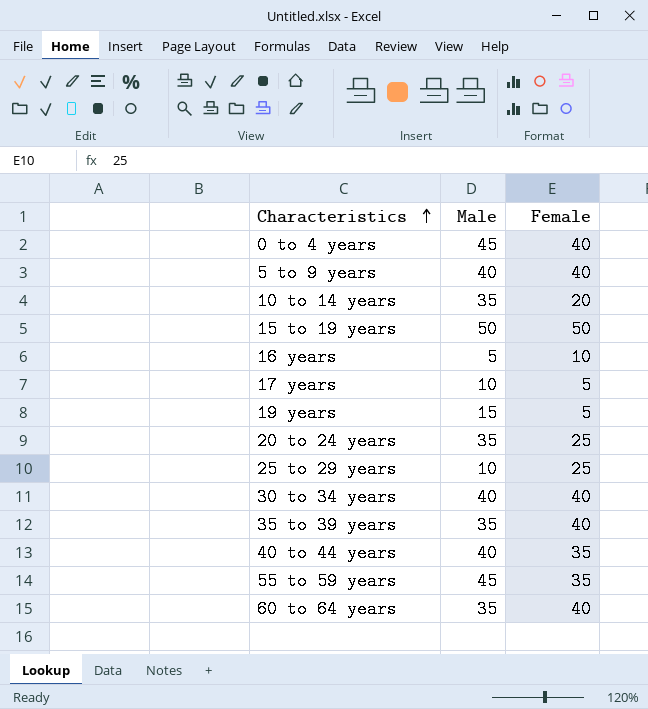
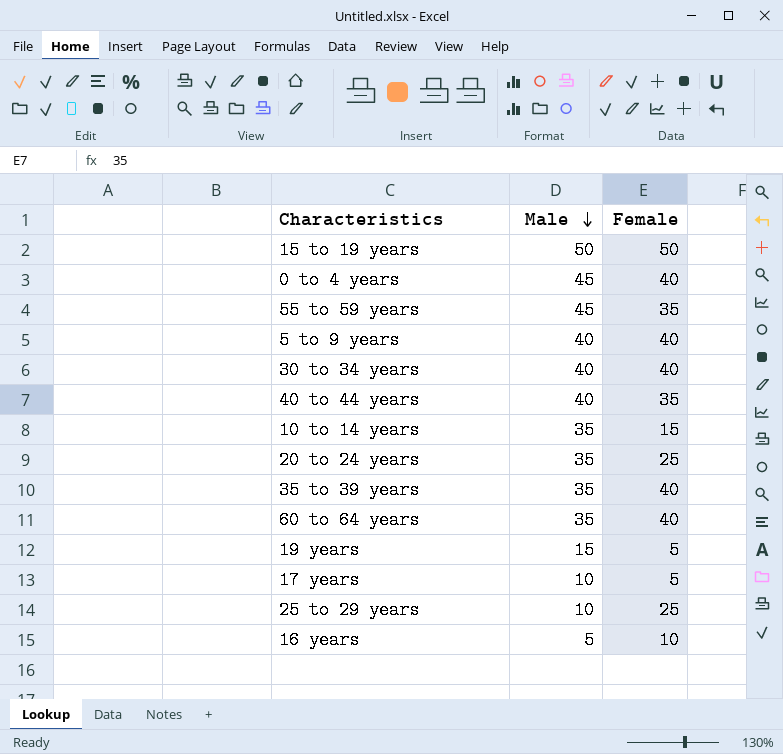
row order: Characteristics ascending -> Male descending
10 to 14 years | Female: 20 -> 15

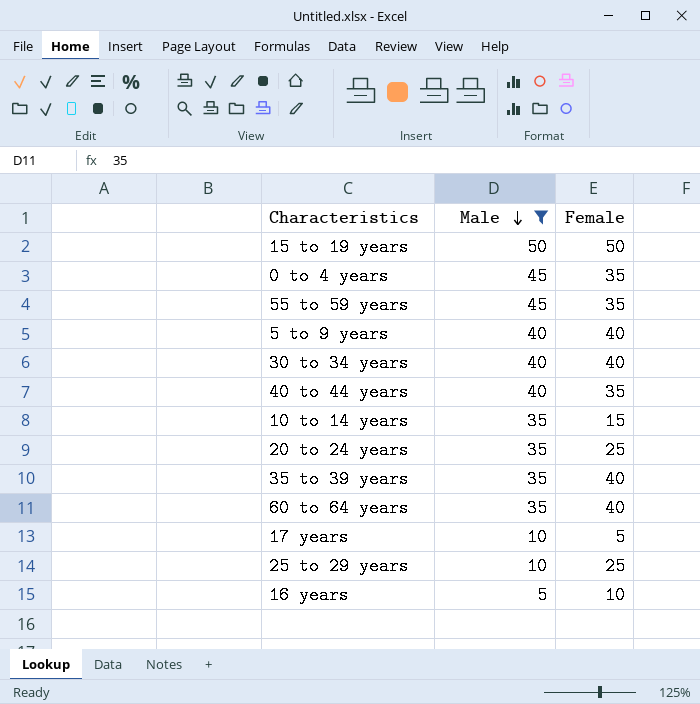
filter: none -> Male != 15
0 to 4 years | Female: 40 -> 35

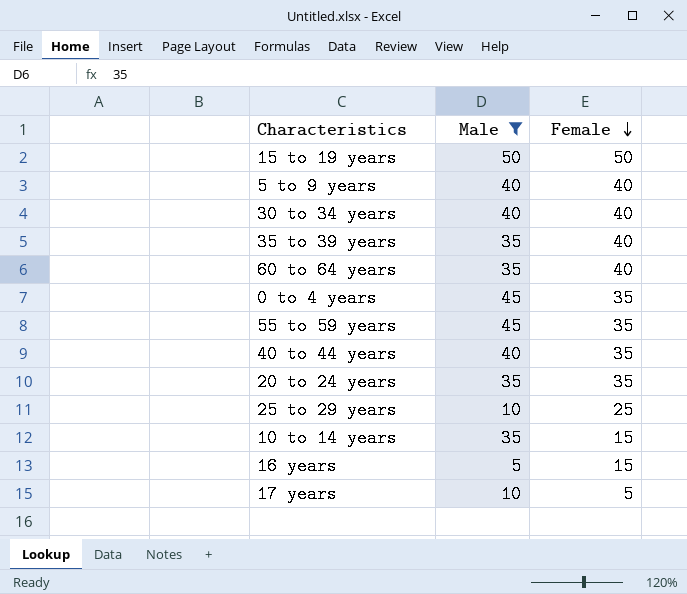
row order: Male descending -> Female descending
20 to 24 years | Female: 25 -> 35
16 years | Female: 10 -> 15

